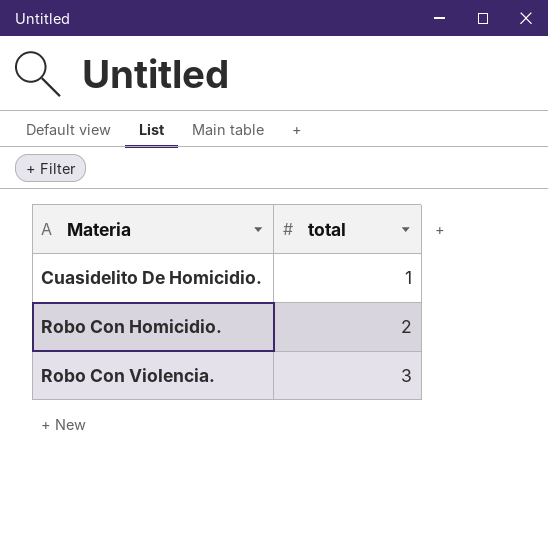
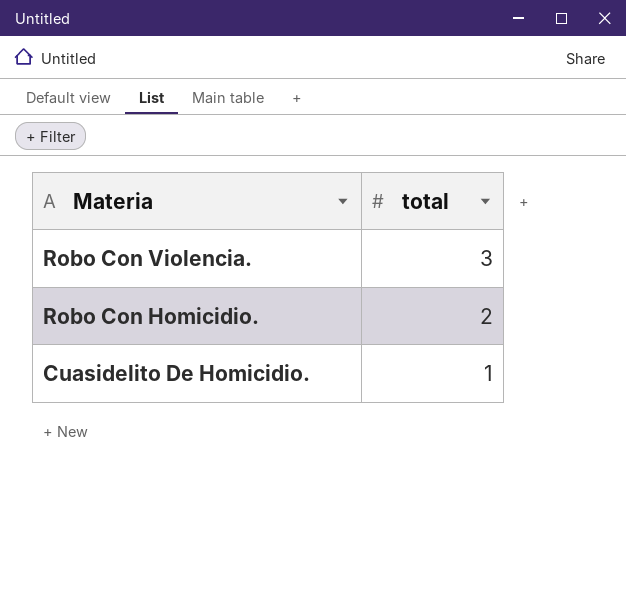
row order: Materia ascending -> Materia descending

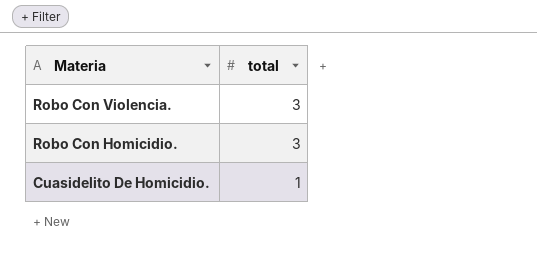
Robo Con Homicidio. | total: 2 -> 3

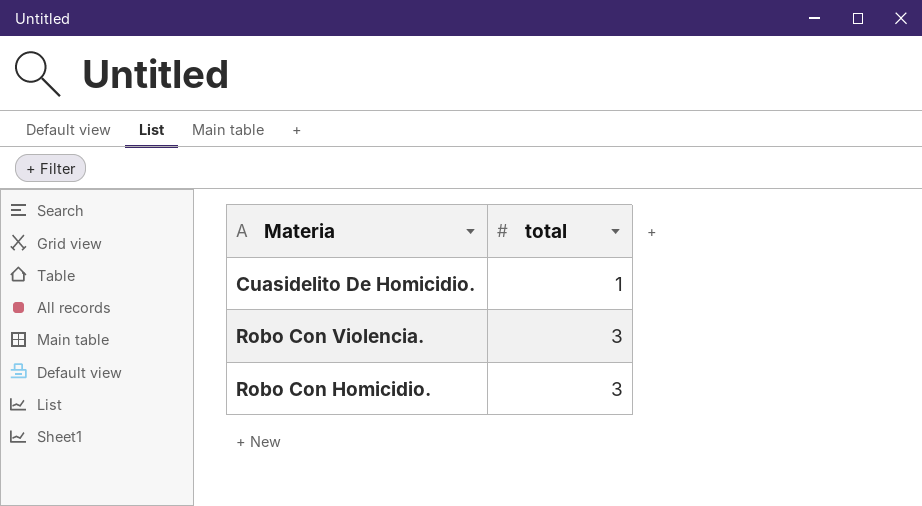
row order: Materia descending -> total ascending

